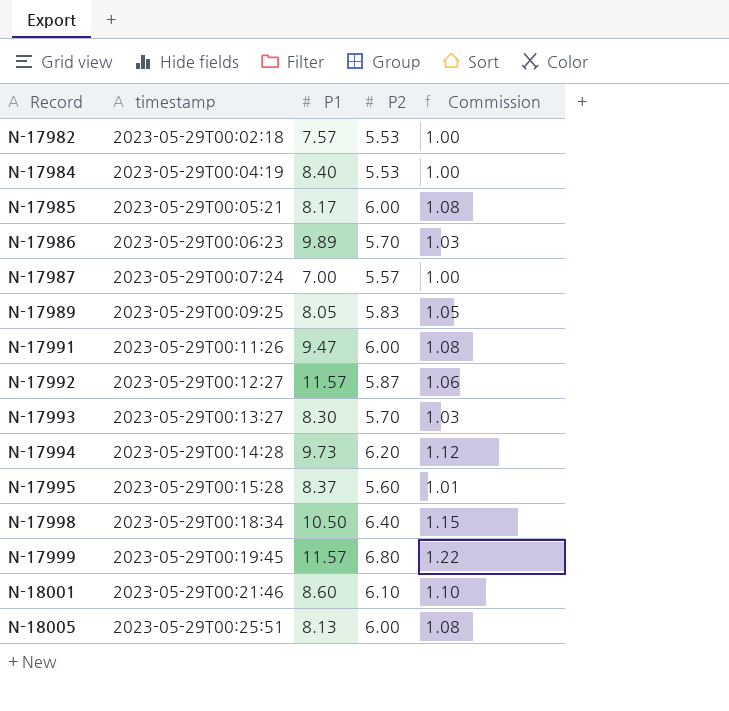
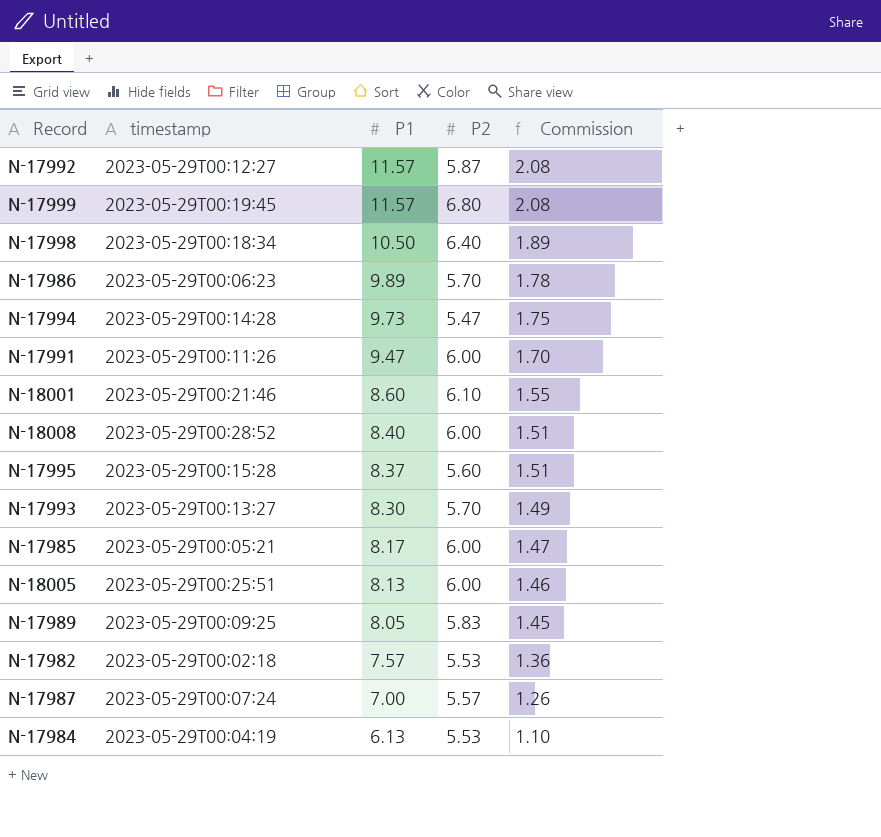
row order: Record ascending -> P1 descending
column Commission | formula: [P2] * 0.18 -> [P1] * 0.18
N-17994 | P2: 6.20 -> 5.47
row N-18008: none -> 2023-05-29T00:28:52 | 8.40 | 6.00 | 1.51
N-17984 | P1: 8.40 -> 6.13

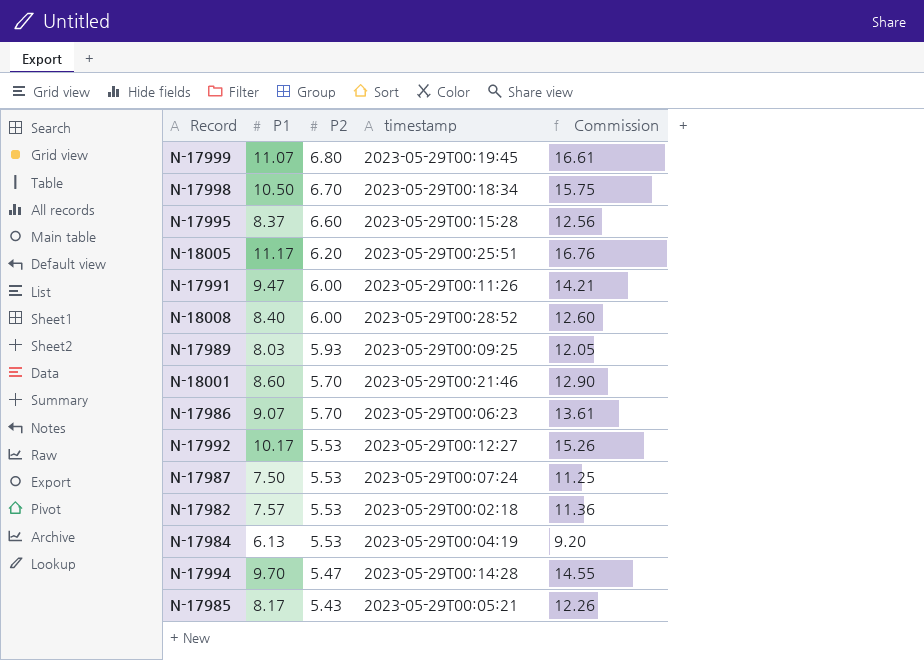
row order: P1 descending -> P2 descending
column timestamp | position: 2 -> 4
column Commission | formula: [P1] * 0.18 -> [P1] * 1.5
row N-17993: 2023-05-29T00:13:27 | 8.30 | 5.70 | 1.49 -> none
N-17999 | P1: 11.57 -> 11.07
N-17998 | P2: 6.40 -> 6.70
N-17995 | P2: 5.60 -> 6.60
N-18005 | P1: 8.13 -> 11.17
N-18005 | P2: 6.00 -> 6.20
N-17989 | P1: 8.05 -> 8.03
N-17989 | P2: 5.83 -> 5.93
N-18001 | P2: 6.10 -> 5.70
N-17986 | P1: 9.89 -> 9.07
N-17992 | P1: 11.57 -> 10.17
N-17992 | P2: 5.87 -> 5.53
N-17987 | P1: 7.00 -> 7.50
N-17987 | P2: 5.57 -> 5.53
N-17994 | P1: 9.73 -> 9.70
N-17985 | P2: 6.00 -> 5.43

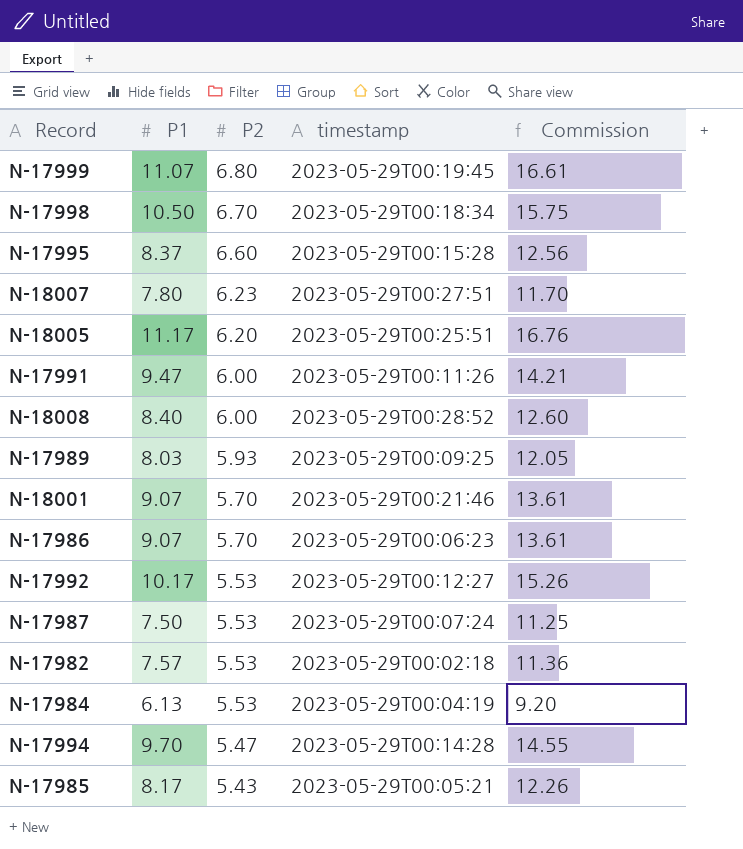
row N-18007: none -> 7.80 | 6.23 | 2023-05-29T00:27:51 | 11.70
N-18001 | P1: 8.60 -> 9.07
N-18001 | Commission: 12.90 -> 13.61

